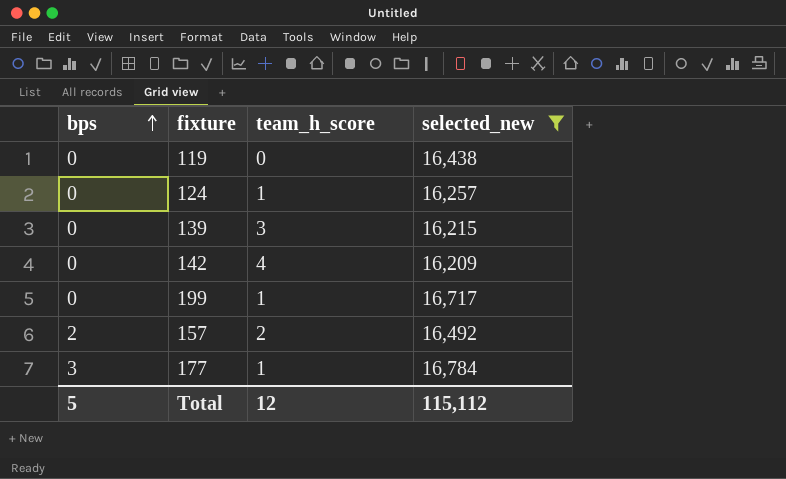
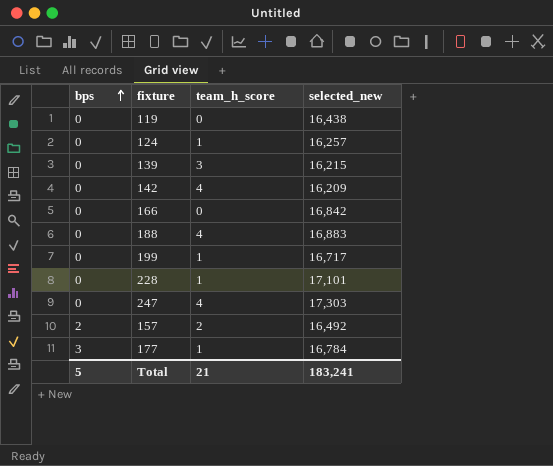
filter: selected_new <= 16,784 -> none
Total | team_h_score: 12 -> 21
Total | selected_new: 115,112 -> 183,241

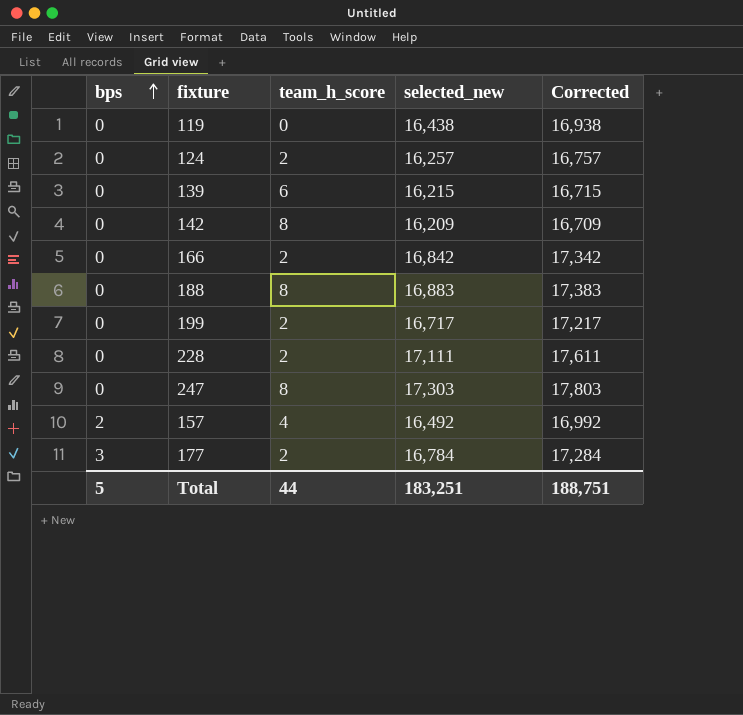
column Corrected | formula: none -> [selected_new] + 500
124 | team_h_score: 1 -> 2
139 | team_h_score: 3 -> 6
142 | team_h_score: 4 -> 8
166 | team_h_score: 0 -> 2
188 | team_h_score: 4 -> 8
199 | team_h_score: 1 -> 2
228 | team_h_score: 1 -> 2
228 | selected_new: 17,101 -> 17,111
247 | team_h_score: 4 -> 8
157 | team_h_score: 2 -> 4
177 | team_h_score: 1 -> 2
Total | team_h_score: 21 -> 44
Total | selected_new: 183,241 -> 183,251

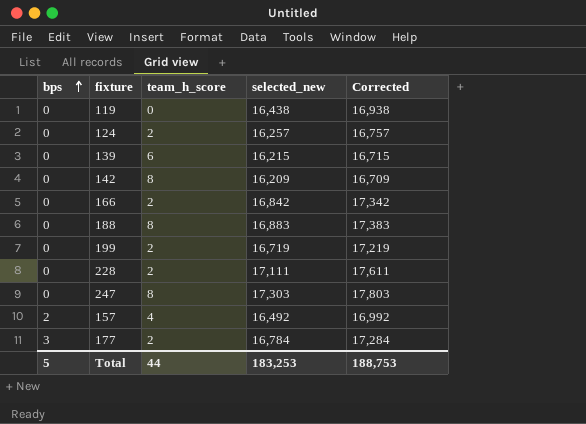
199 | selected_new: 16,717 -> 16,719
199 | Corrected: 17,217 -> 17,219
Total | selected_new: 183,251 -> 183,253
Total | Corrected: 188,751 -> 188,753

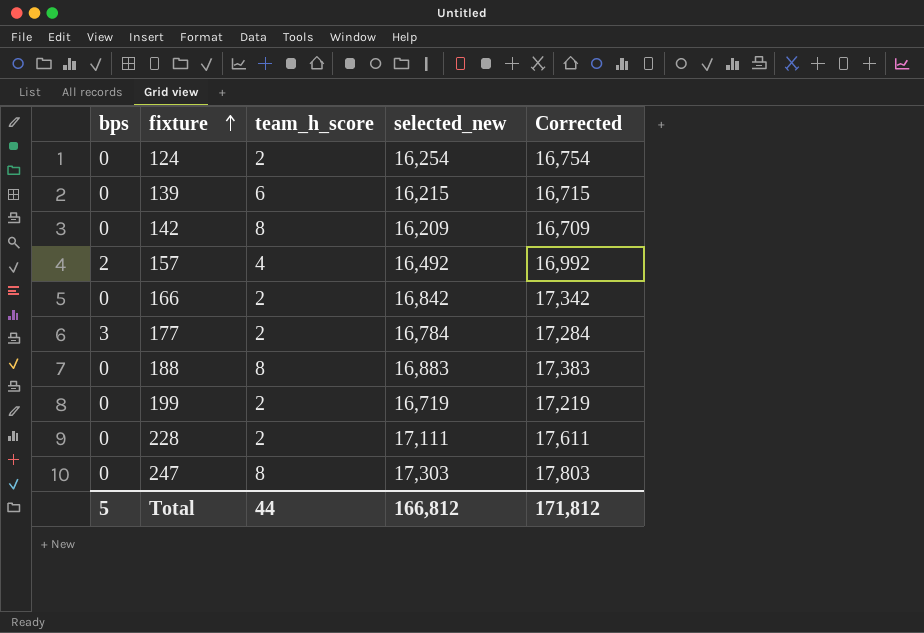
row order: bps ascending -> fixture ascending
row 119: 0 | 0 | 16,438 | 16,938 -> none
124 | selected_new: 16,257 -> 16,254
124 | Corrected: 16,757 -> 16,754
Total | selected_new: 183,253 -> 166,812
Total | Corrected: 188,753 -> 171,812

